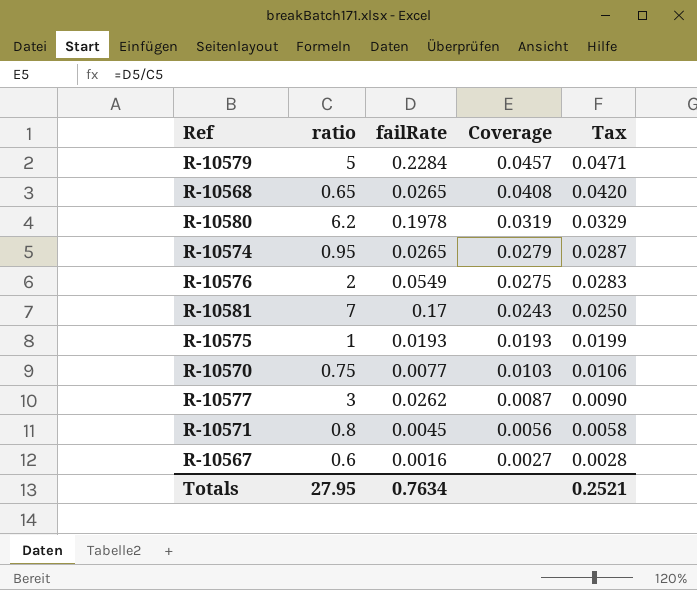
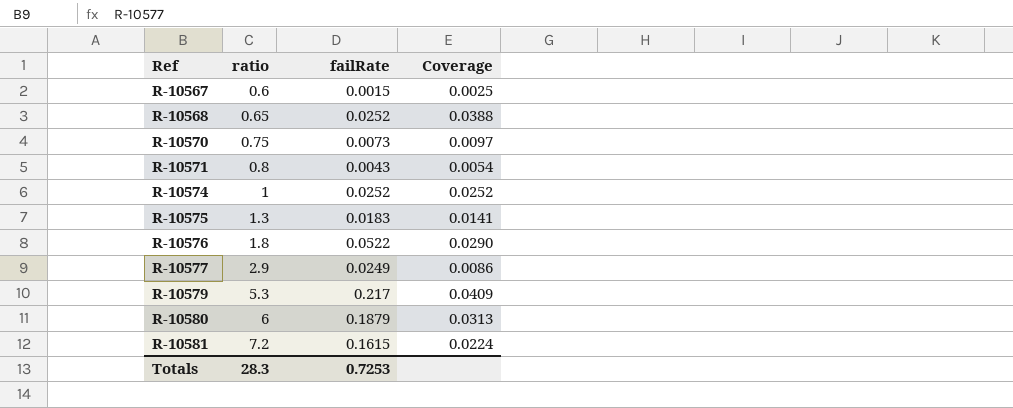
row order: Coverage descending -> Ref ascending
column Tax | formula: [Coverage] * 1.03 -> none
R-10567 | failRate: 0.0016 -> 0.0015
R-10567 | Coverage: 0.0027 -> 0.0025
R-10568 | failRate: 0.0265 -> 0.0252
R-10568 | Coverage: 0.0408 -> 0.0388
R-10570 | failRate: 0.0077 -> 0.0073
R-10570 | Coverage: 0.0103 -> 0.0097
R-10571 | failRate: 0.0045 -> 0.0043
R-10571 | Coverage: 0.0056 -> 0.0054
R-10574 | ratio: 0.95 -> 1
R-10574 | failRate: 0.0265 -> 0.0252
R-10574 | Coverage: 0.0279 -> 0.0252
R-10575 | ratio: 1 -> 1.3
R-10575 | failRate: 0.0193 -> 0.0183
R-10575 | Coverage: 0.0193 -> 0.0141
R-10576 | ratio: 2 -> 1.8
R-10576 | failRate: 0.0549 -> 0.0522
R-10576 | Coverage: 0.0275 -> 0.0290
R-10577 | ratio: 3 -> 2.9
R-10577 | failRate: 0.0262 -> 0.0249
R-10577 | Coverage: 0.0087 -> 0.0086
R-10579 | ratio: 5 -> 5.3
R-10579 | failRate: 0.2284 -> 0.217
R-10579 | Coverage: 0.0457 -> 0.0409
R-10580 | ratio: 6.2 -> 6
R-10580 | failRate: 0.1978 -> 0.1879
R-10580 | Coverage: 0.0319 -> 0.0313
R-10581 | ratio: 7 -> 7.2
R-10581 | failRate: 0.17 -> 0.1615
R-10581 | Coverage: 0.0243 -> 0.0224
Totals | ratio: 27.95 -> 28.3
Totals | failRate: 0.7634 -> 0.7253

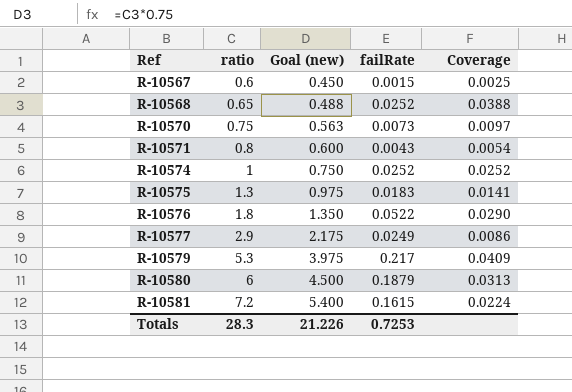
column Goal (new) | formula: none -> [ratio] * 0.75

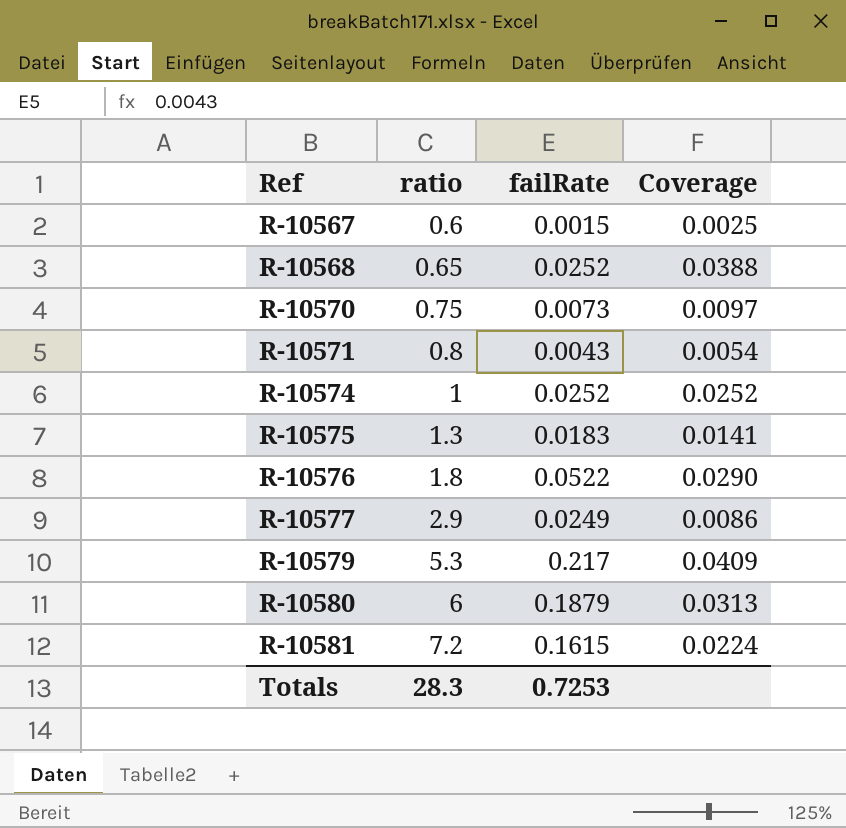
column Goal (new) | formula: [ratio] * 0.75 -> none

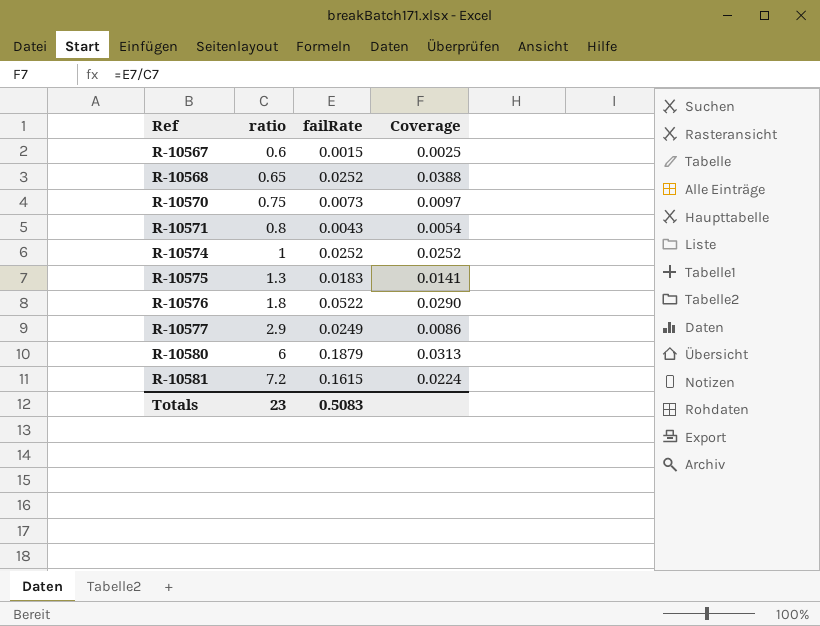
row R-10579: 5.3 | 0.217 | 0.0409 -> none
Totals | ratio: 28.3 -> 23
Totals | failRate: 0.7253 -> 0.5083

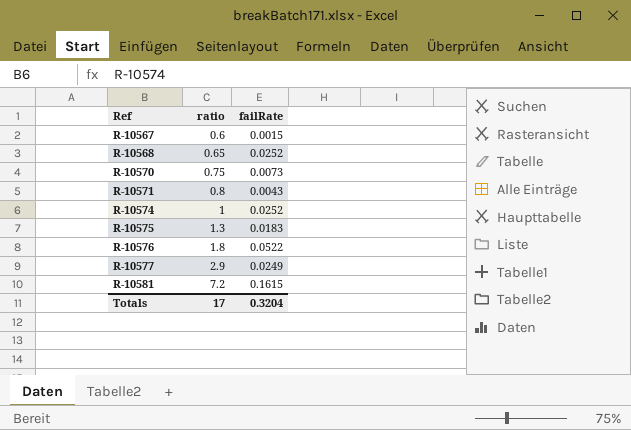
column Coverage | formula: [failRate] / [ratio] -> none
row R-10580: 6 | 0.1879 | 0.0313 -> none
Totals | ratio: 23 -> 17
Totals | failRate: 0.5083 -> 0.3204

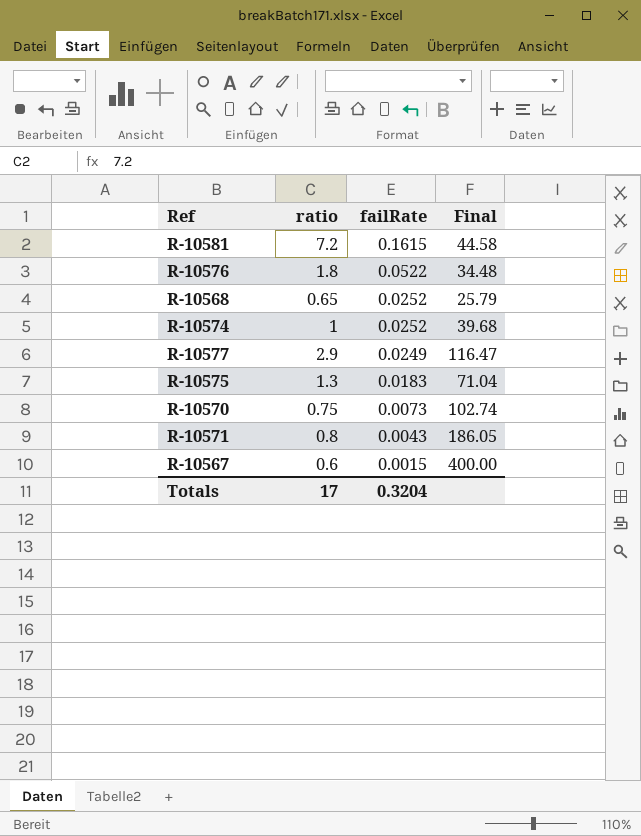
row order: Ref ascending -> failRate descending
column Final | formula: none -> [ratio] / [failRate]

